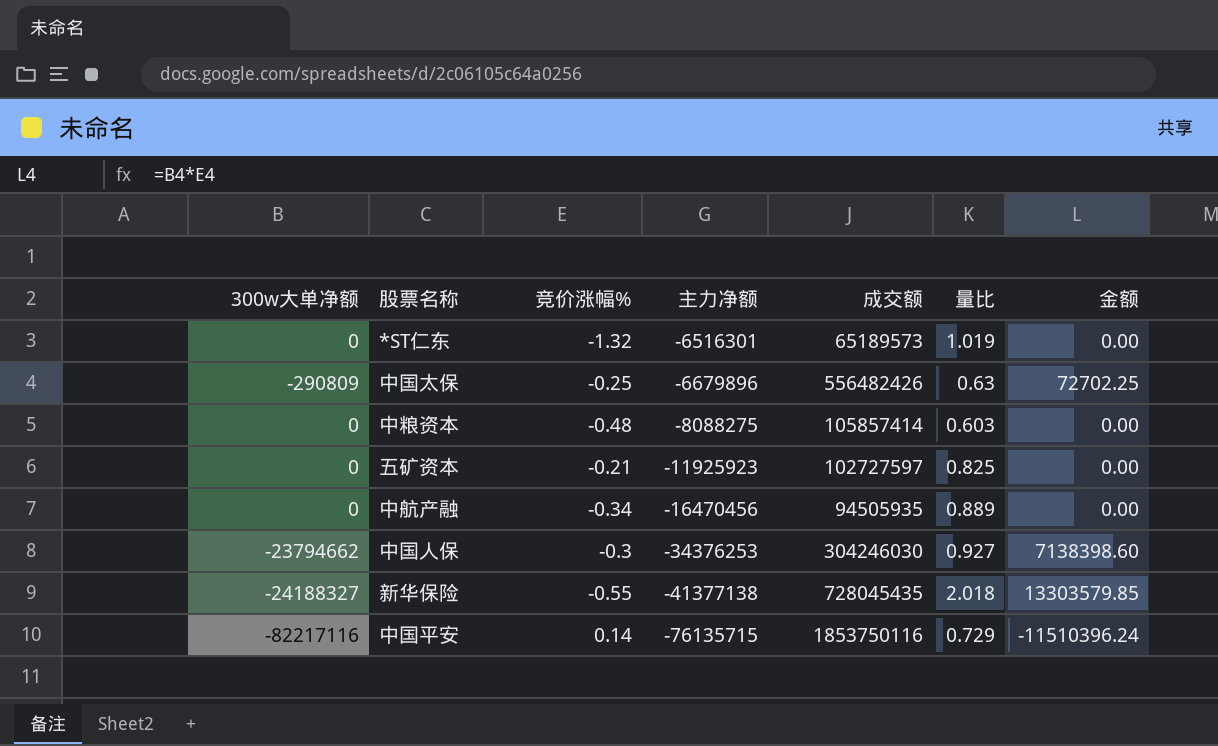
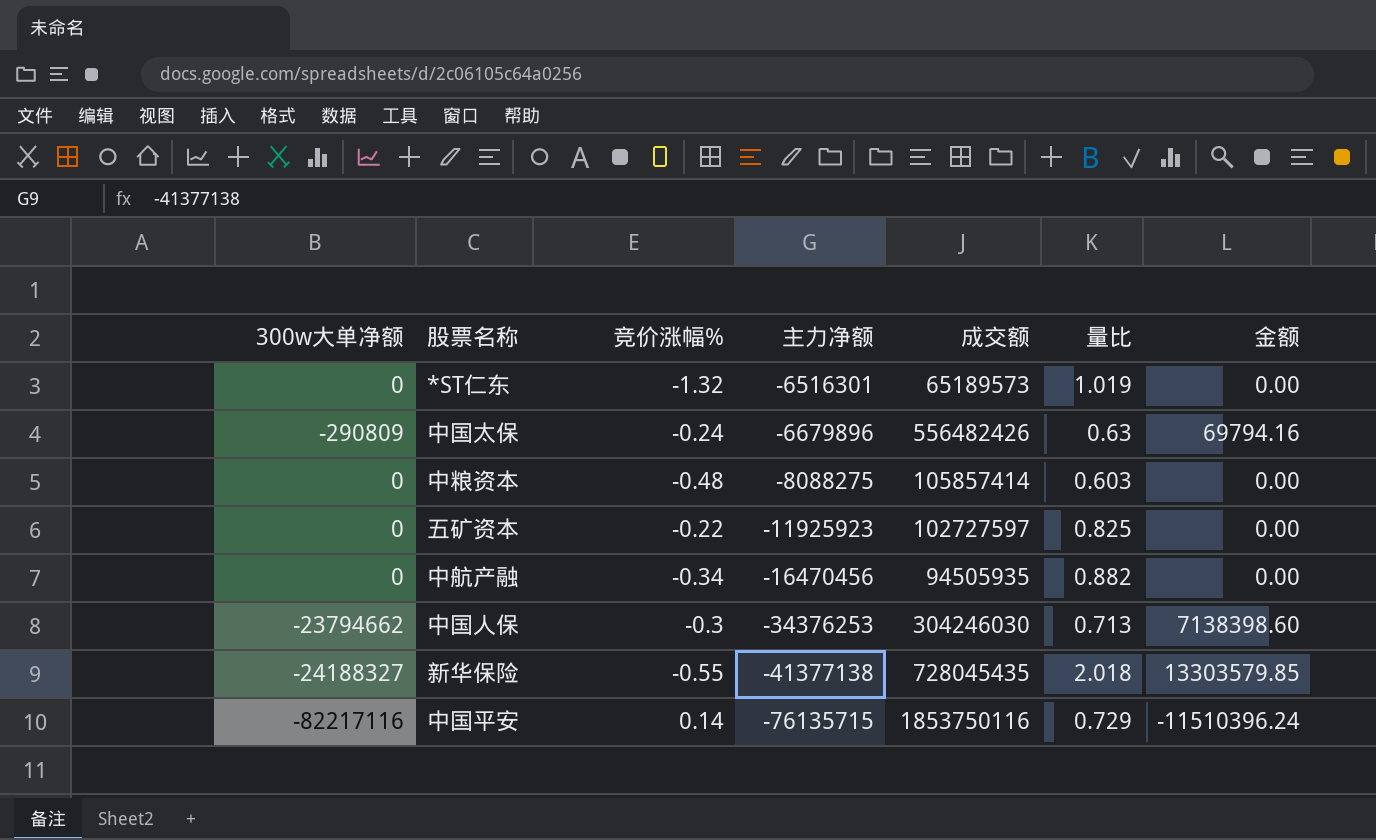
中国太保 | 竞价涨幅%: -0.25 -> -0.24
中国太保 | 金额: 72702.25 -> 69794.16
五矿资本 | 竞价涨幅%: -0.21 -> -0.22
中航产融 | 量比: 0.889 -> 0.882
中国人保 | 量比: 0.927 -> 0.713

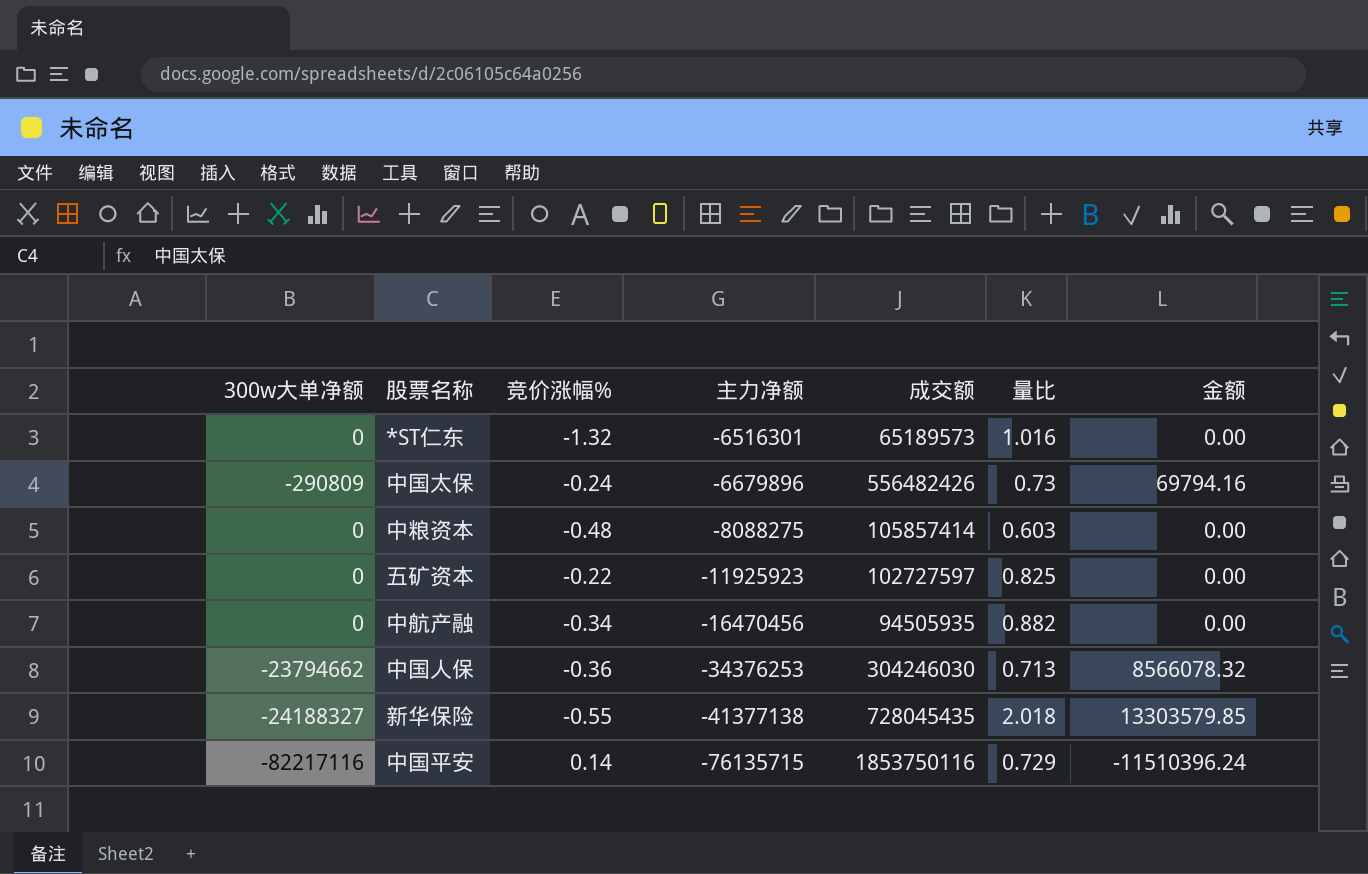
*ST仁东 | 量比: 1.019 -> 1.016
中国太保 | 量比: 0.63 -> 0.73
中国人保 | 竞价涨幅%: -0.3 -> -0.36
中国人保 | 金额: 7138398.60 -> 8566078.32

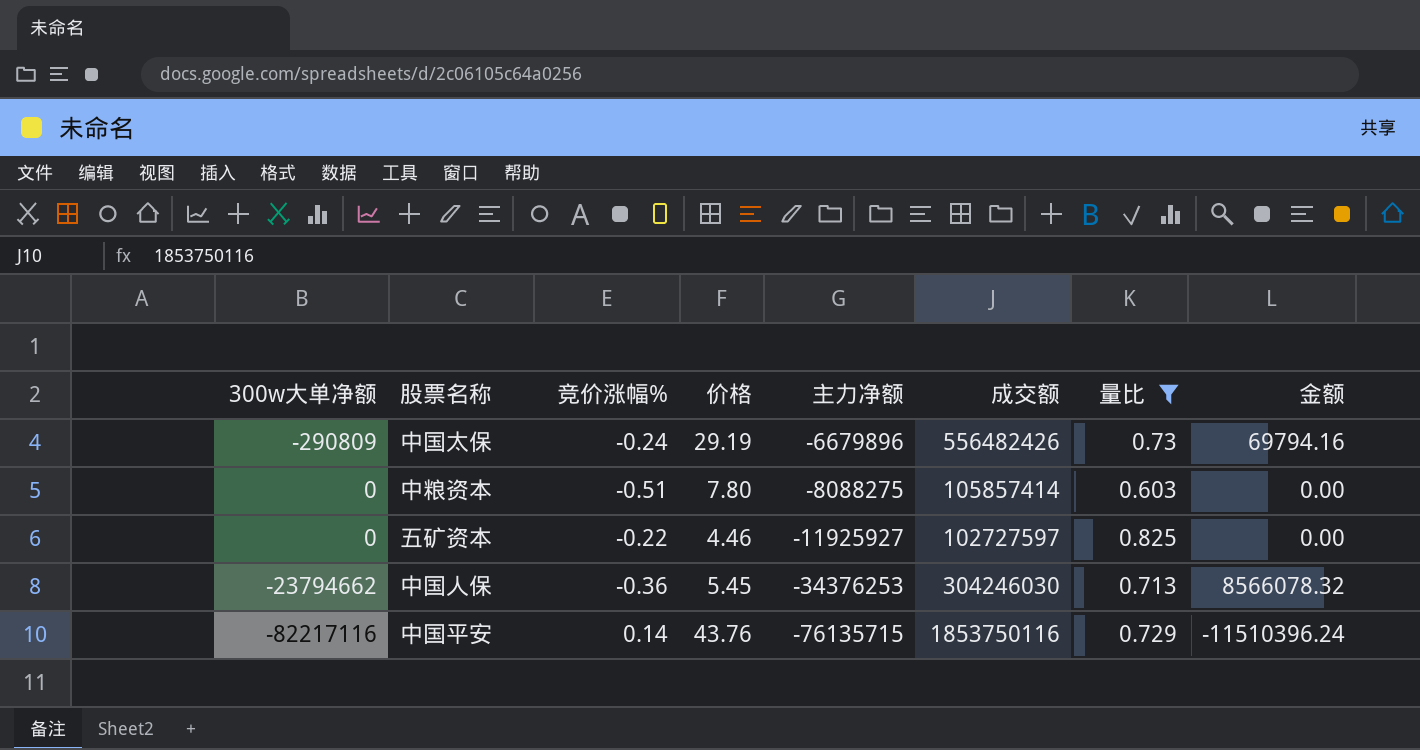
filter: none -> 量比 <= 0.825
column 价格 | position: none -> 4
中粮资本 | 竞价涨幅%: -0.48 -> -0.51
五矿资本 | 主力净额: -11925923 -> -11925927

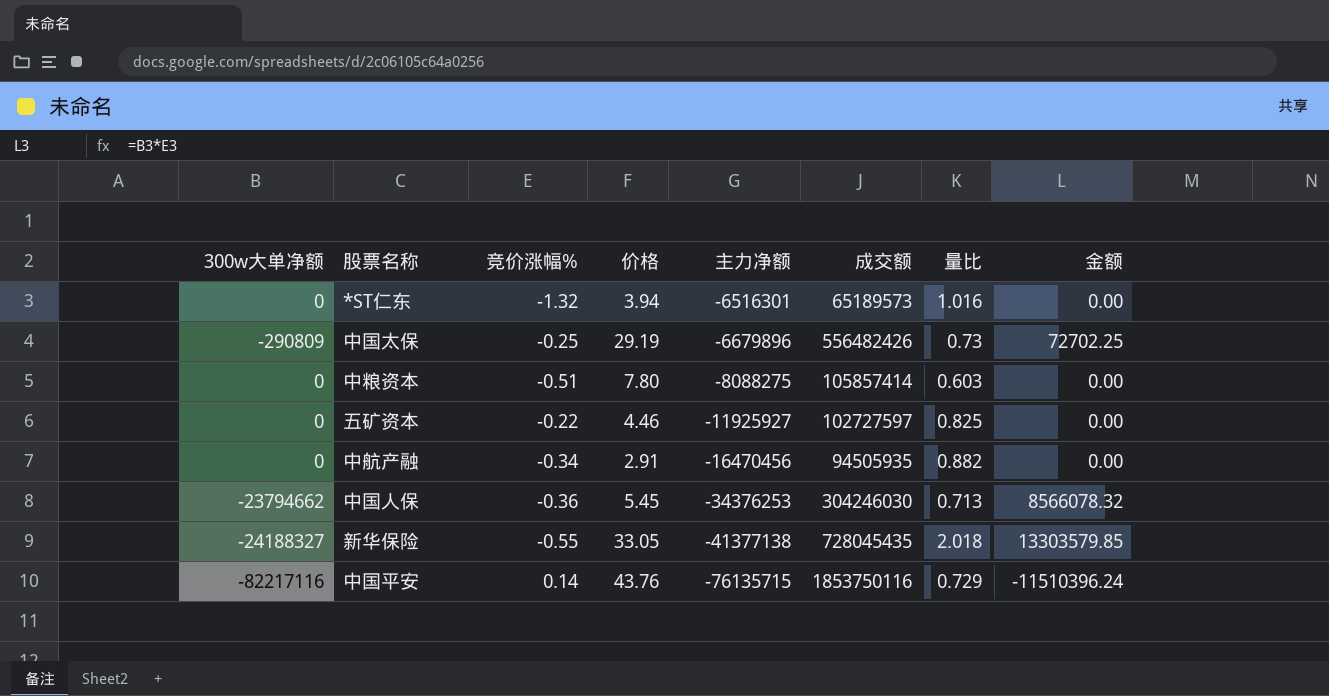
filter: 量比 <= 0.825 -> none
中国太保 | 竞价涨幅%: -0.24 -> -0.25
中国太保 | 金额: 69794.16 -> 72702.25

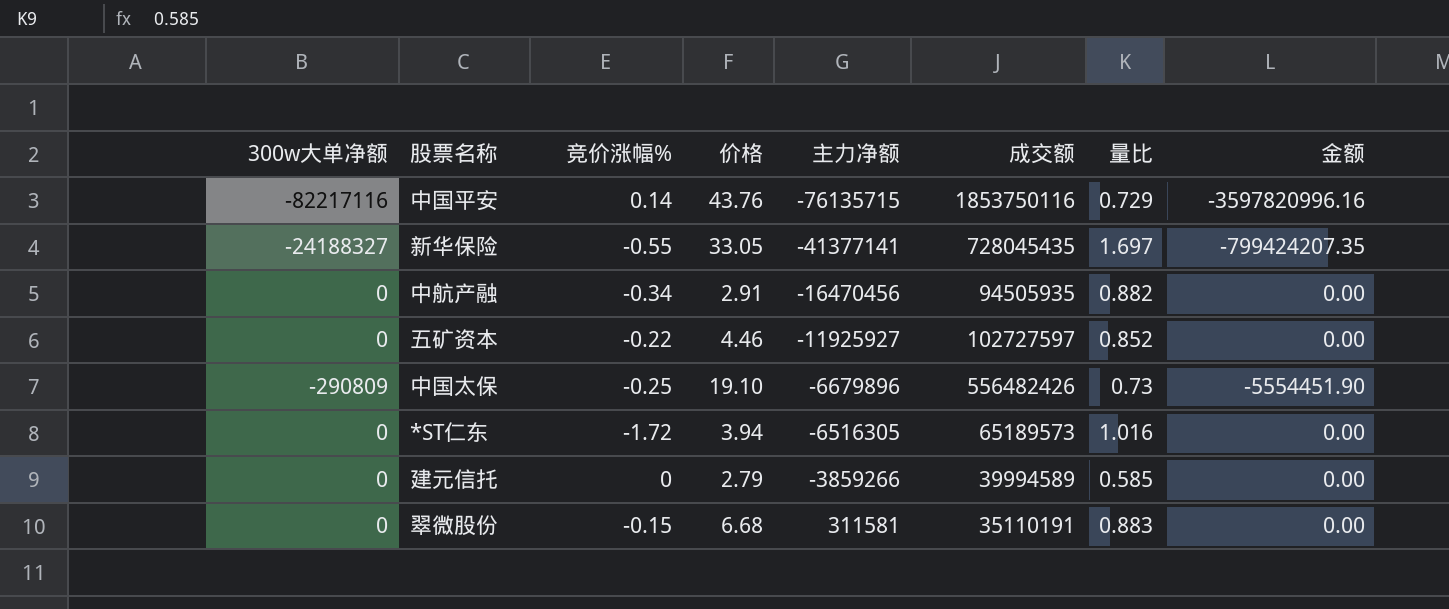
row order: 主力净额 descending -> 主力净额 ascending
column 金额 | formula: [300w大单净额] * [竞价涨幅%] -> [300w大单净额] * [价格]
row 中粮资本: 0 | -0.51 | 7.80 | -8088275 | 105857414 | 0.603 | 0.00 -> none
row 中国人保: -23794662 | -0.36 | 5.45 | -34376253 | 304246030 | 0.713 | 8566078.32 -> none
新华保险 | 主力净额: -41377138 -> -41377141
新华保险 | 量比: 2.018 -> 1.697
五矿资本 | 量比: 0.825 -> 0.852
中国太保 | 价格: 29.19 -> 19.10
*ST仁东 | 竞价涨幅%: -1.32 -> -1.72
*ST仁东 | 主力净额: -6516301 -> -6516305
row 建元信托: none -> 0 | 0 | 2.79 | -3859266 | 39994589 | 0.585 | 0.00
row 翠微股份: none -> 0 | -0.15 | 6.68 | 311581 | 35110191 | 0.883 | 0.00

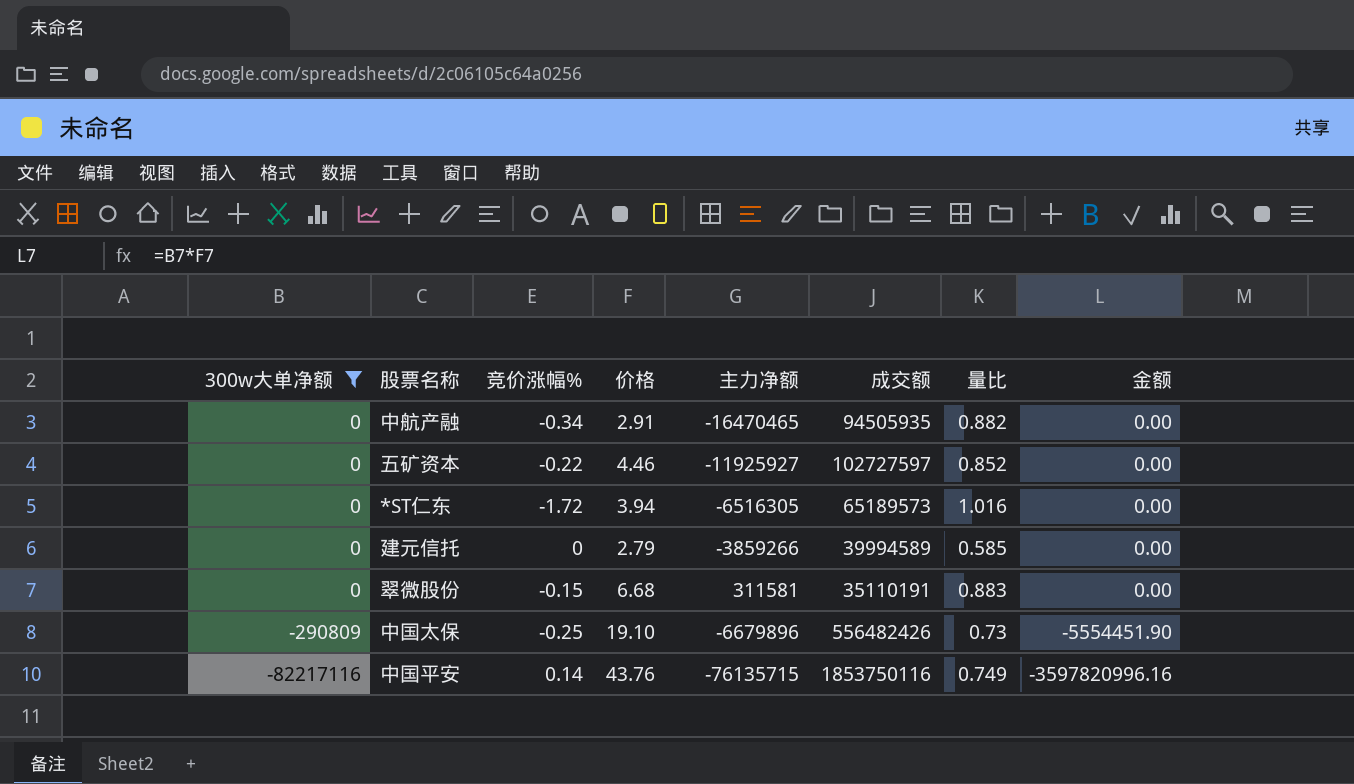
filter: none -> 300w大单净额 != -24188327
row order: 主力净额 ascending -> 300w大单净额 descending
中航产融 | 主力净额: -16470456 -> -16470465
中国平安 | 量比: 0.729 -> 0.749

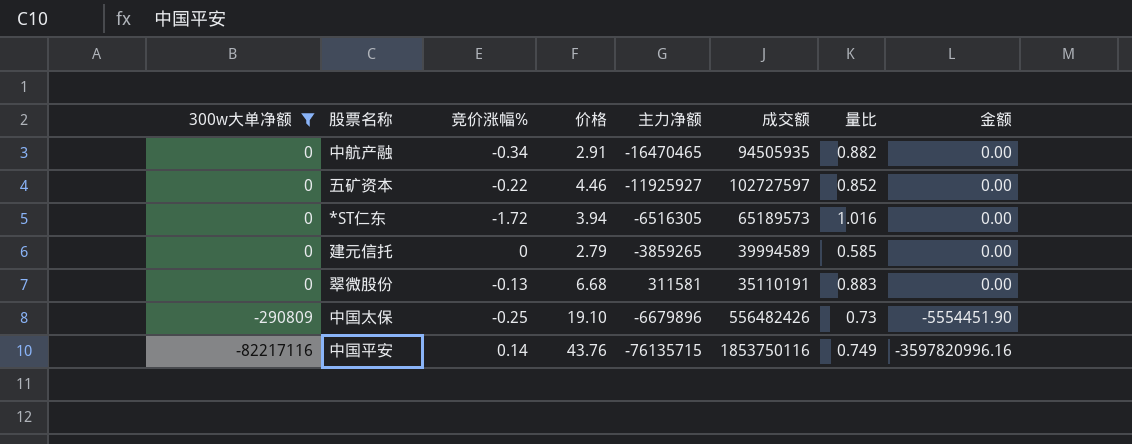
建元信托 | 主力净额: -3859266 -> -3859265
翠微股份 | 竞价涨幅%: -0.15 -> -0.13

